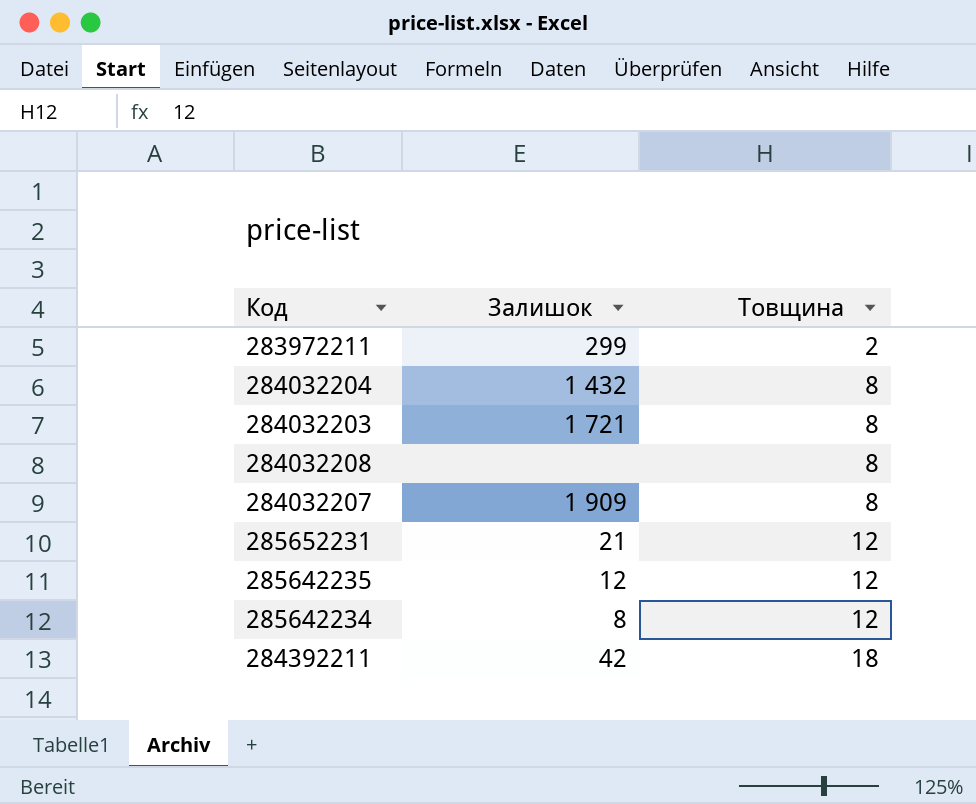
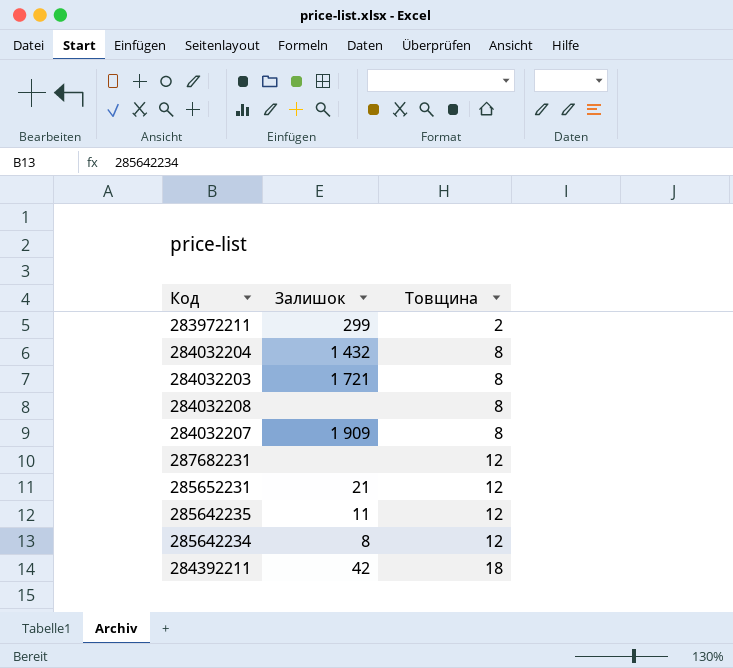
row 287682231: none -> none | 12
285642235 | Залишок: 12 -> 11

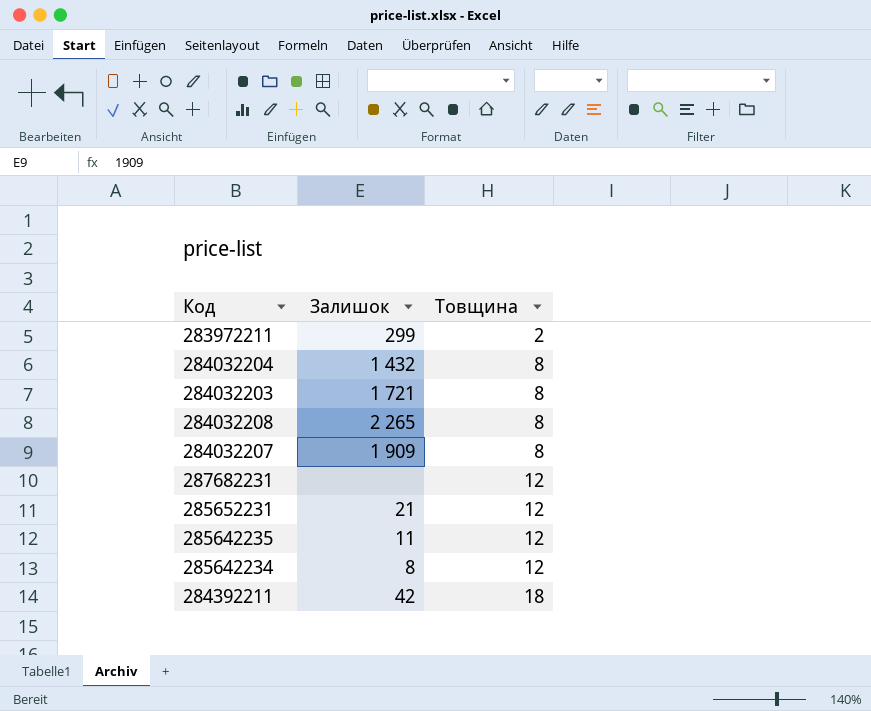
284032208 | Залишок: none -> 2 265

